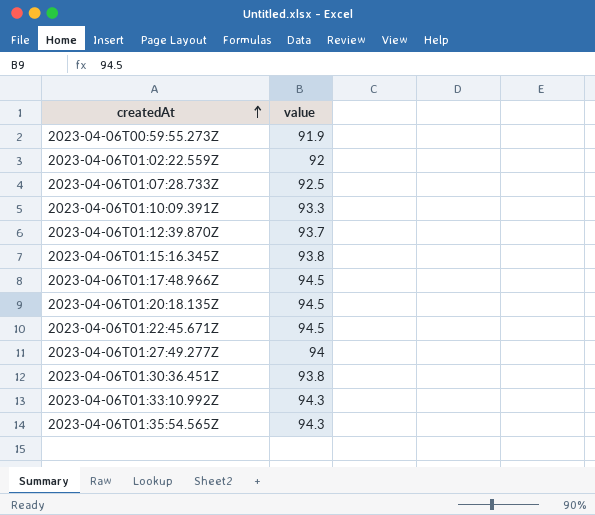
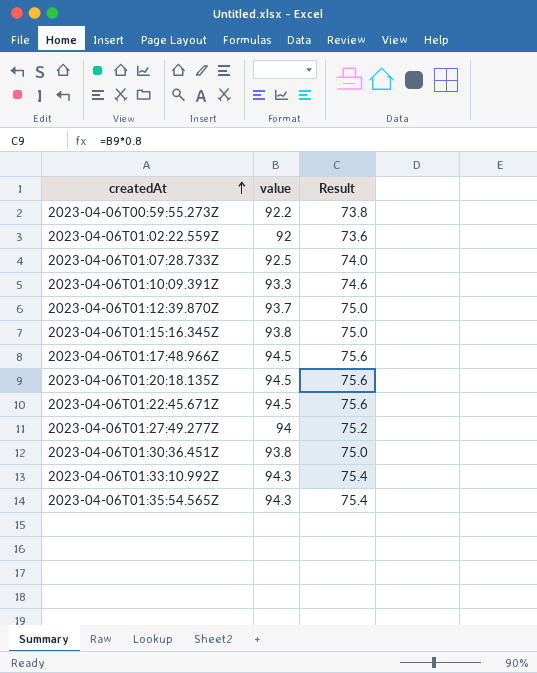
column Result | formula: none -> [value] * 0.8
2023-04-06T00:59:55.273Z | value: 91.9 -> 92.2

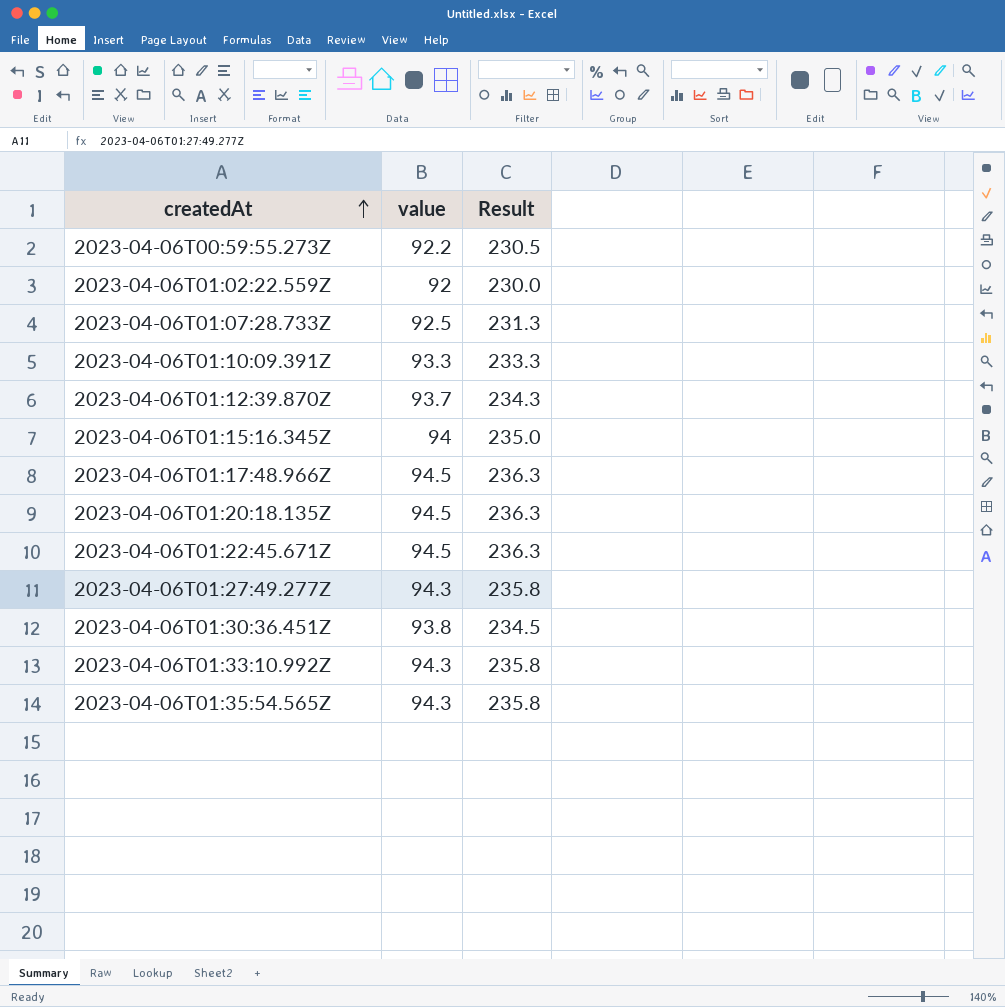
column Result | formula: [value] * 0.8 -> [value] * 2.5
2023-04-06T01:15:16.345Z | value: 93.8 -> 94
2023-04-06T01:27:49.277Z | value: 94 -> 94.3

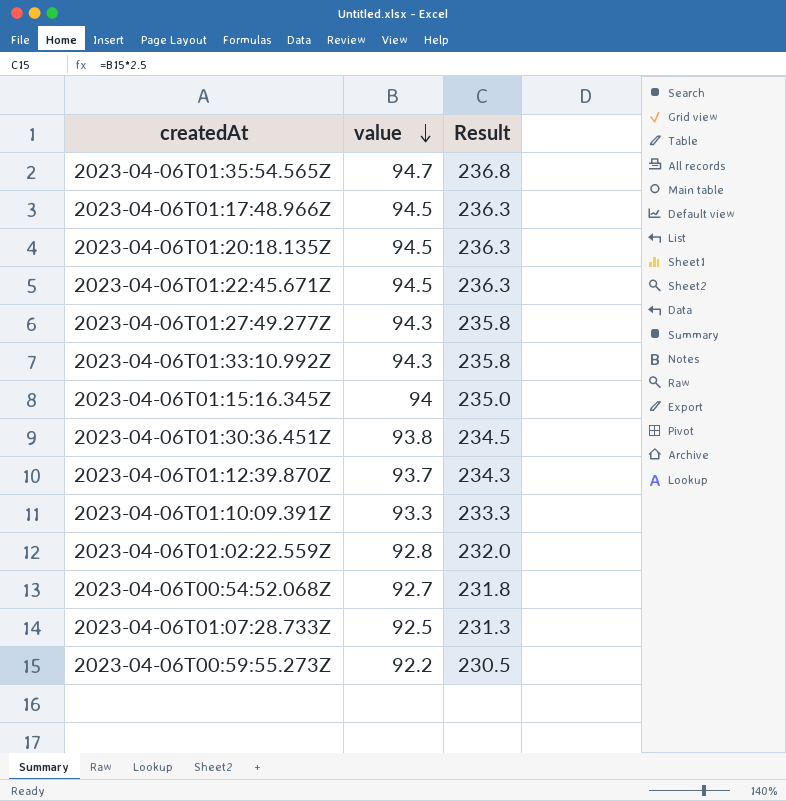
row order: createdAt ascending -> value descending
2023-04-06T01:35:54.565Z | value: 94.3 -> 94.7
2023-04-06T01:35:54.565Z | Result: 235.8 -> 236.8
2023-04-06T01:02:22.559Z | value: 92 -> 92.8
2023-04-06T01:02:22.559Z | Result: 230.0 -> 232.0
row 2023-04-06T00:54:52.068Z: none -> 92.7 | 231.8

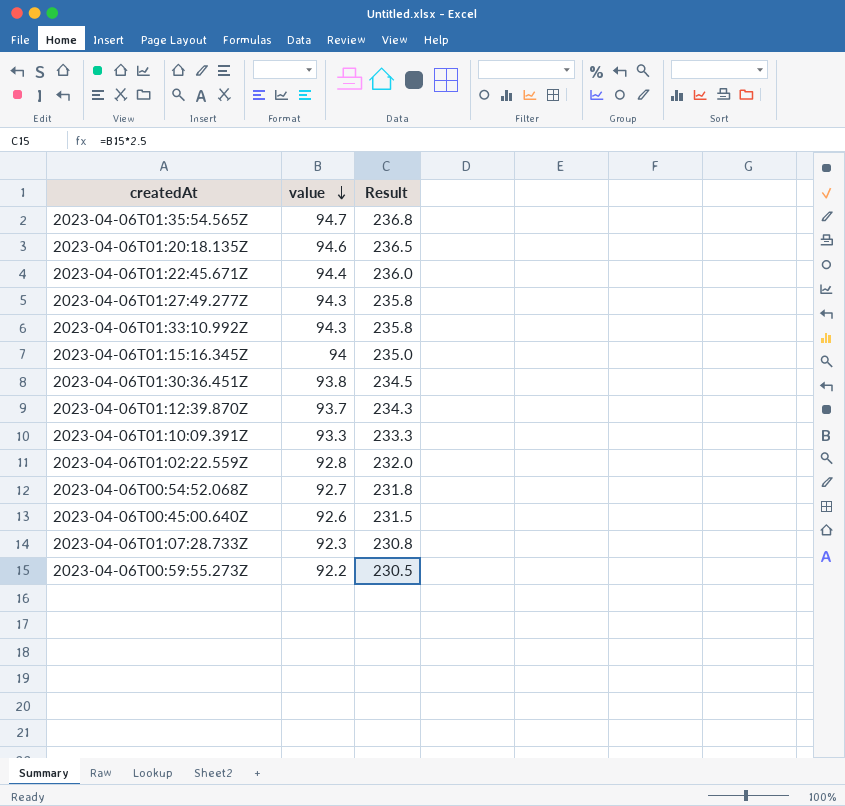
row 2023-04-06T01:17:48.966Z: 94.5 | 236.3 -> none
2023-04-06T01:20:18.135Z | value: 94.5 -> 94.6
2023-04-06T01:20:18.135Z | Result: 236.3 -> 236.5
2023-04-06T01:22:45.671Z | value: 94.5 -> 94.4
2023-04-06T01:22:45.671Z | Result: 236.3 -> 236.0
row 2023-04-06T00:45:00.640Z: none -> 92.6 | 231.5
2023-04-06T01:07:28.733Z | value: 92.5 -> 92.3
2023-04-06T01:07:28.733Z | Result: 231.3 -> 230.8

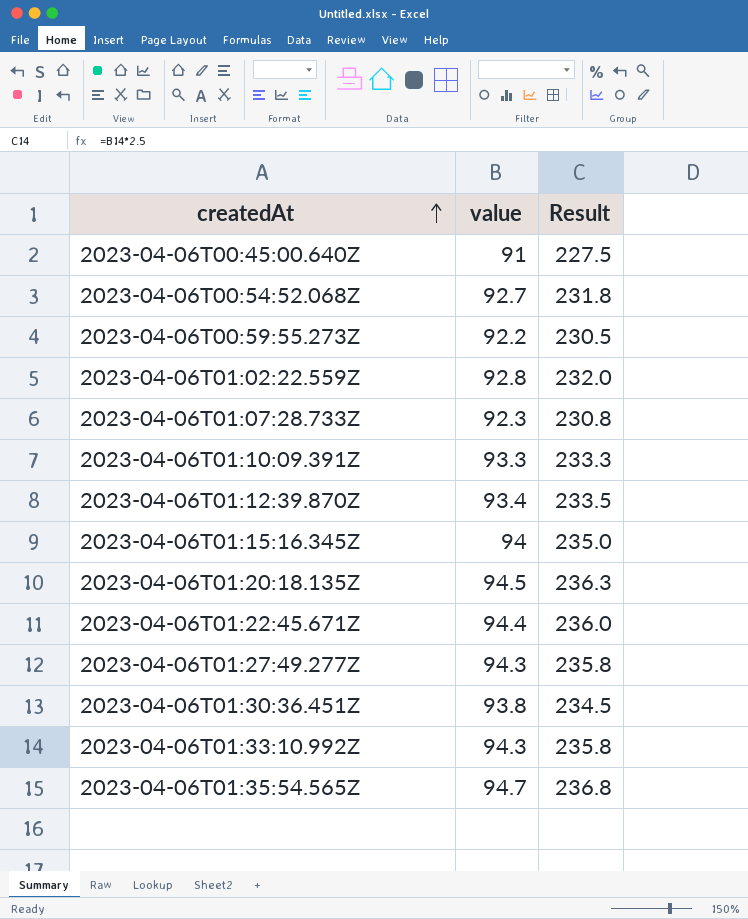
row order: value descending -> createdAt ascending
2023-04-06T00:45:00.640Z | value: 92.6 -> 91
2023-04-06T00:45:00.640Z | Result: 231.5 -> 227.5
2023-04-06T01:12:39.870Z | value: 93.7 -> 93.4
2023-04-06T01:12:39.870Z | Result: 234.3 -> 233.5
2023-04-06T01:20:18.135Z | value: 94.6 -> 94.5
2023-04-06T01:20:18.135Z | Result: 236.5 -> 236.3

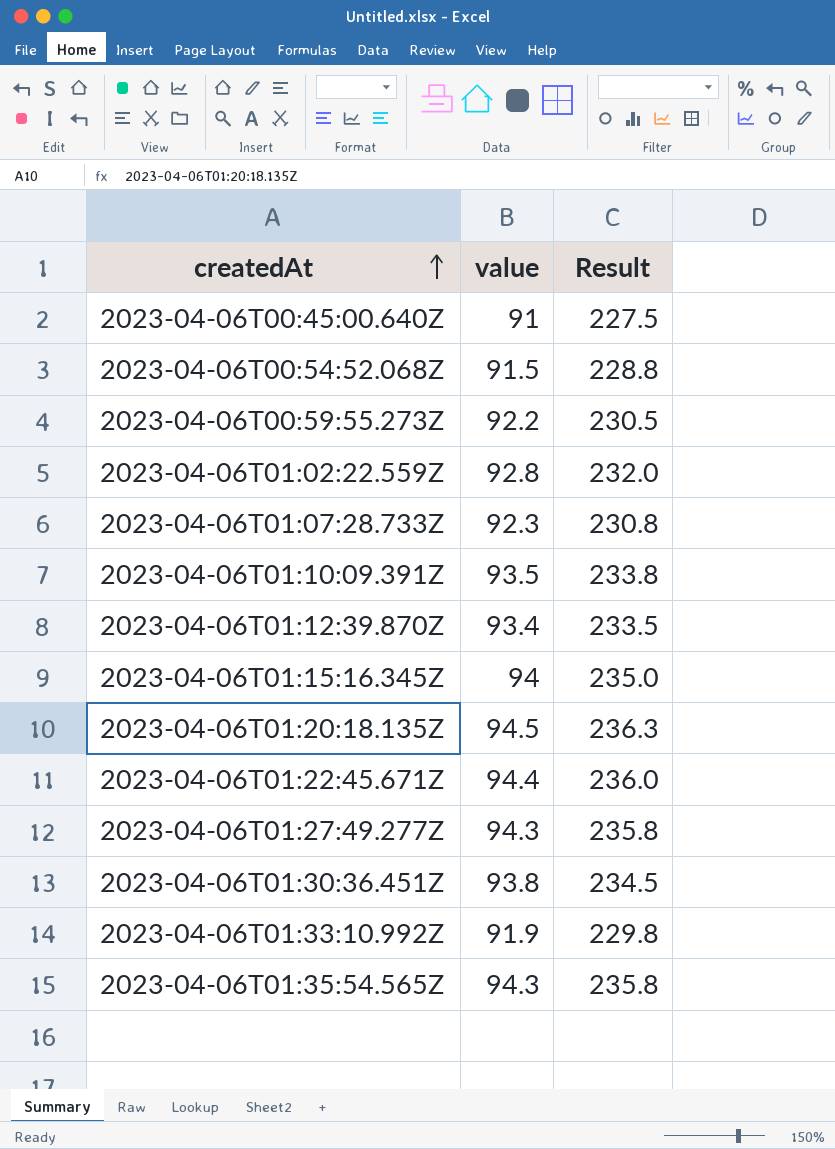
2023-04-06T00:54:52.068Z | value: 92.7 -> 91.5
2023-04-06T00:54:52.068Z | Result: 231.8 -> 228.8
2023-04-06T01:10:09.391Z | value: 93.3 -> 93.5
2023-04-06T01:10:09.391Z | Result: 233.3 -> 233.8
2023-04-06T01:33:10.992Z | value: 94.3 -> 91.9
2023-04-06T01:33:10.992Z | Result: 235.8 -> 229.8
2023-04-06T01:35:54.565Z | value: 94.7 -> 94.3
2023-04-06T01:35:54.565Z | Result: 236.8 -> 235.8

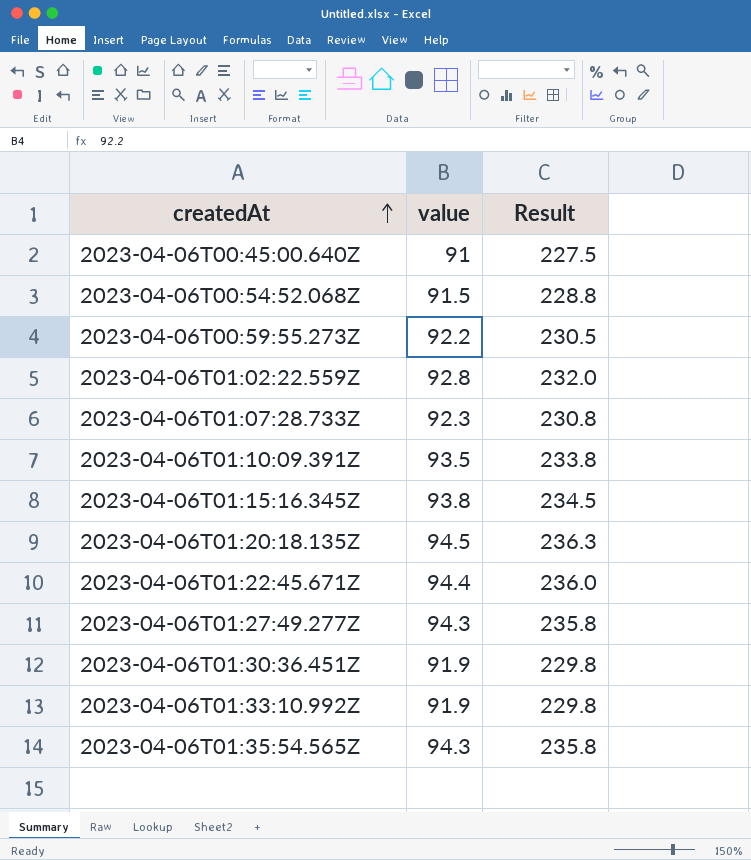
row 2023-04-06T01:12:39.870Z: 93.4 | 233.5 -> none
2023-04-06T01:15:16.345Z | value: 94 -> 93.8
2023-04-06T01:15:16.345Z | Result: 235.0 -> 234.5
2023-04-06T01:30:36.451Z | value: 93.8 -> 91.9
2023-04-06T01:30:36.451Z | Result: 234.5 -> 229.8

